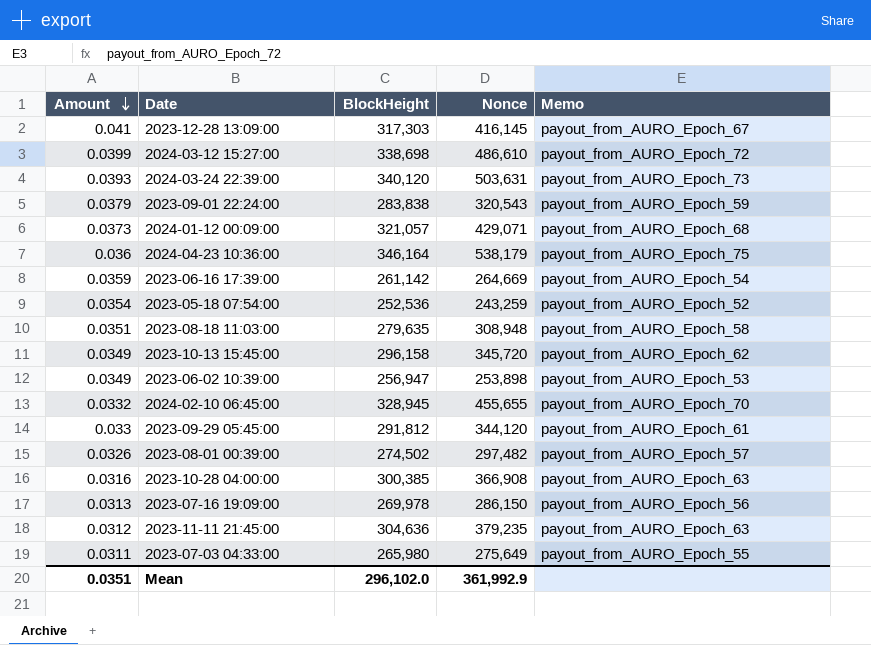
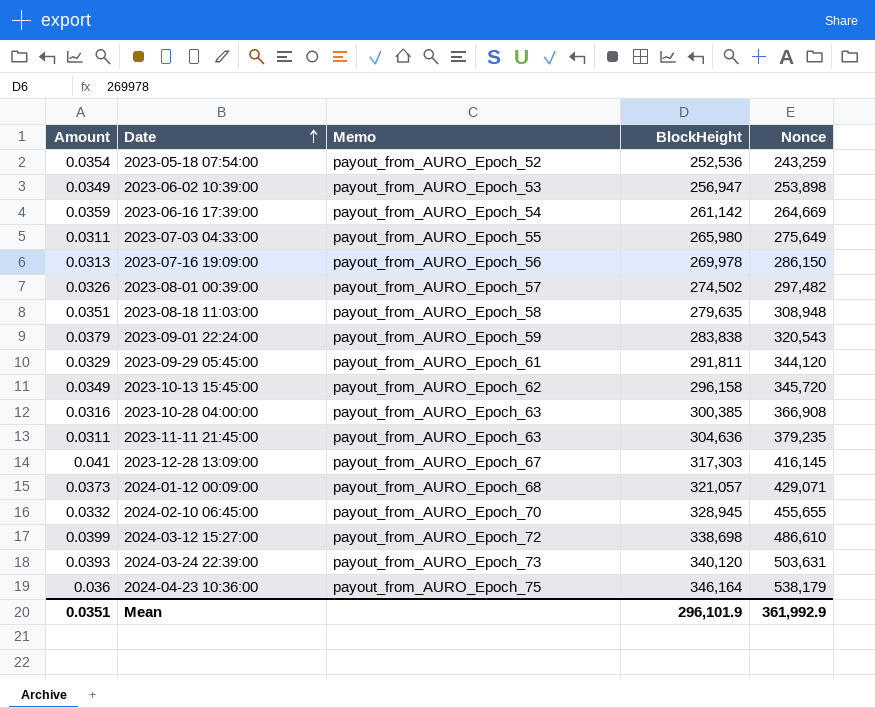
row order: Amount descending -> Date ascending
column Memo | position: 5 -> 3
2023-09-29 05:45:00 | Amount: 0.033 -> 0.0329
2023-09-29 05:45:00 | BlockHeight: 291,812 -> 291,811
2023-11-11 21:45:00 | Amount: 0.0312 -> 0.0311
Mean | BlockHeight: 296,102.0 -> 296,101.9

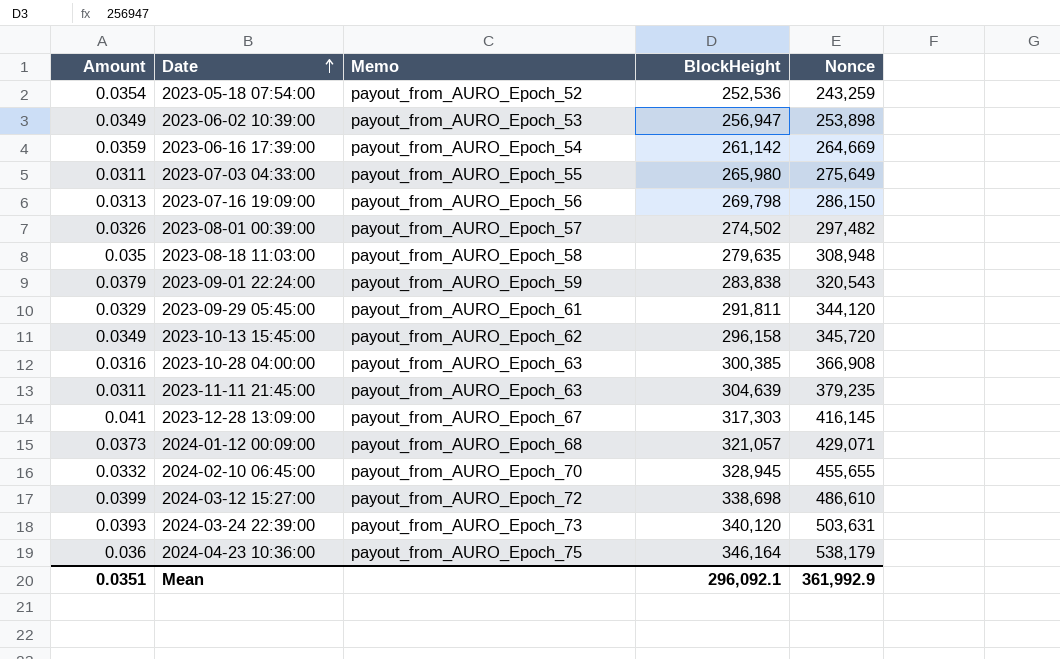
2023-07-16 19:09:00 | BlockHeight: 269,978 -> 269,798
2023-08-18 11:03:00 | Amount: 0.0351 -> 0.035
2023-11-11 21:45:00 | BlockHeight: 304,636 -> 304,639
Mean | BlockHeight: 296,101.9 -> 296,092.1

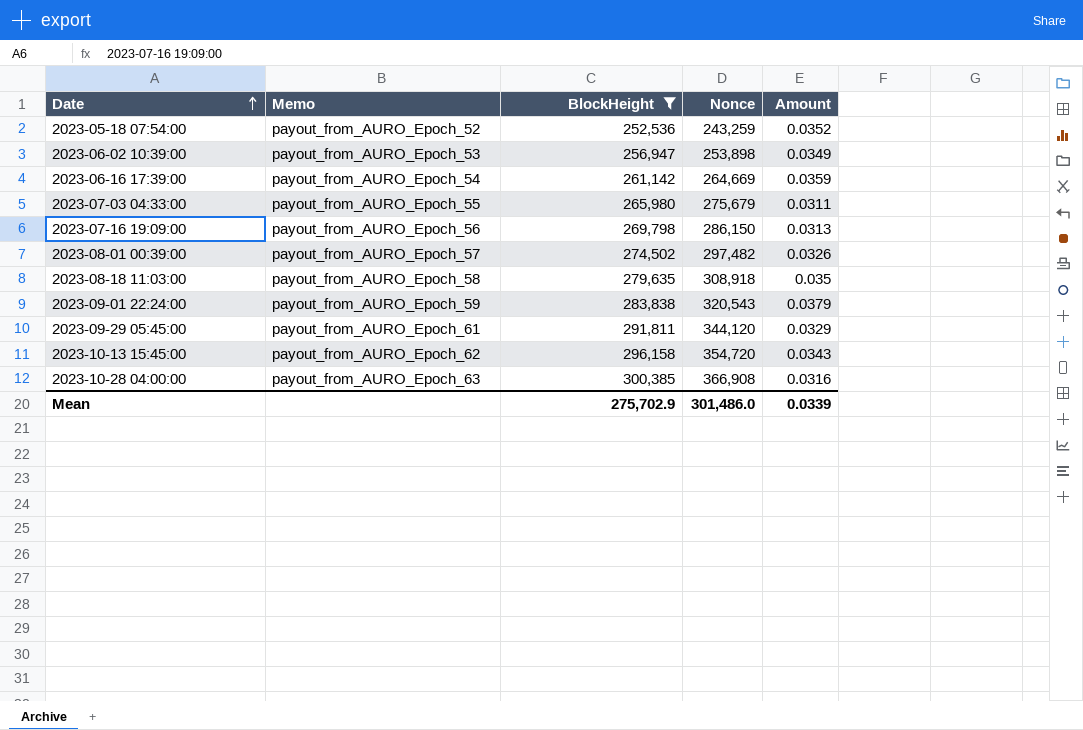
filter: none -> BlockHeight <= 300,385
column Amount | position: 1 -> 5
2023-05-18 07:54:00 | Amount: 0.0354 -> 0.0352
2023-07-03 04:33:00 | Nonce: 275,649 -> 275,679
2023-08-18 11:03:00 | Nonce: 308,948 -> 308,918
2023-10-13 15:45:00 | Nonce: 345,720 -> 354,720
2023-10-13 15:45:00 | Amount: 0.0349 -> 0.0343
Mean | BlockHeight: 296,092.1 -> 275,702.9
Mean | Nonce: 361,992.9 -> 301,486.0
Mean | Amount: 0.0351 -> 0.0339

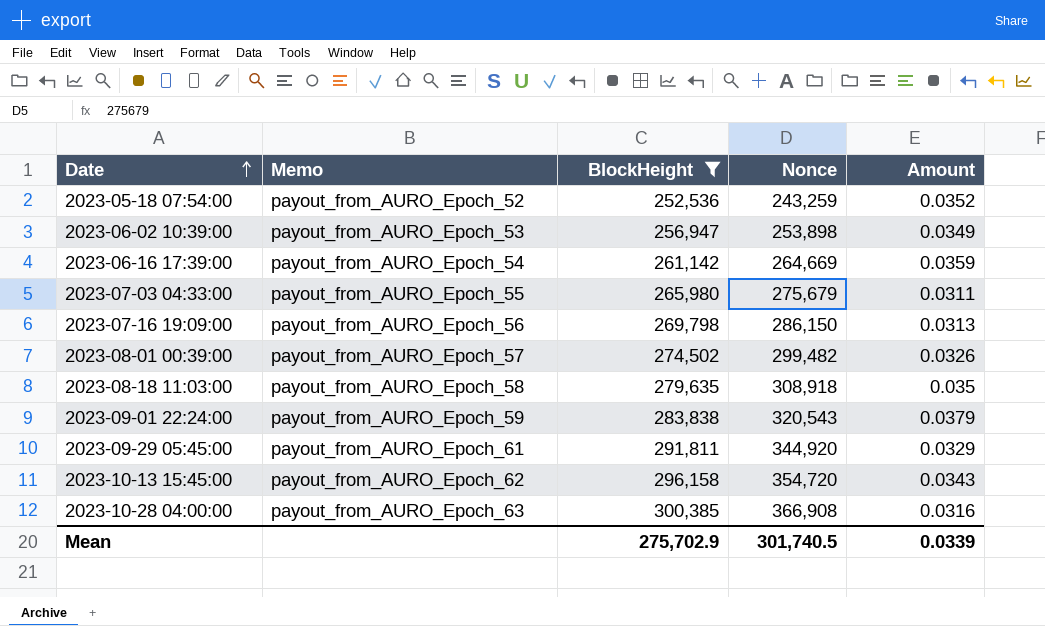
2023-08-01 00:39:00 | Nonce: 297,482 -> 299,482
2023-09-29 05:45:00 | Nonce: 344,120 -> 344,920
Mean | Nonce: 301,486.0 -> 301,740.5

